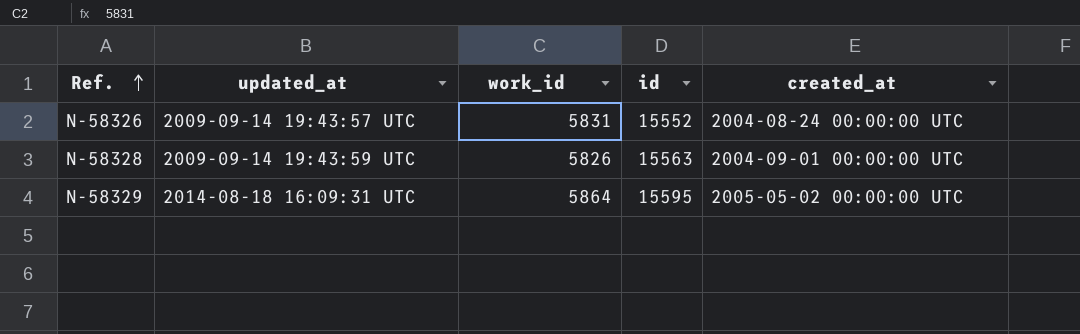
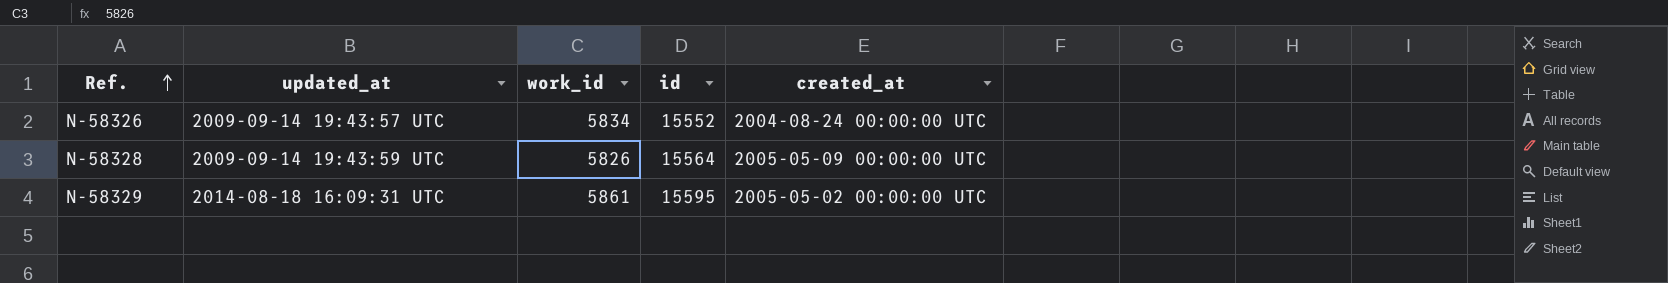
N-58326 | work_id: 5831 -> 5834
N-58328 | id: 15563 -> 15564
N-58328 | created_at: 2004-09-01 00:00:00 UTC -> 2005-05-09 00:00:00 UTC
N-58329 | work_id: 5864 -> 5861

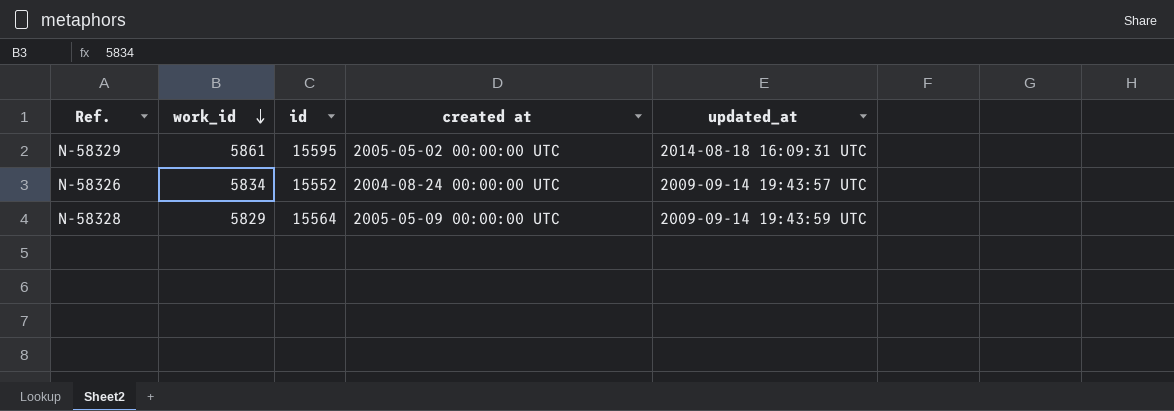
row order: Ref. ascending -> work_id descending
column name: created_at -> created at
column updated_at | position: 2 -> 5
N-58328 | work_id: 5826 -> 5829

